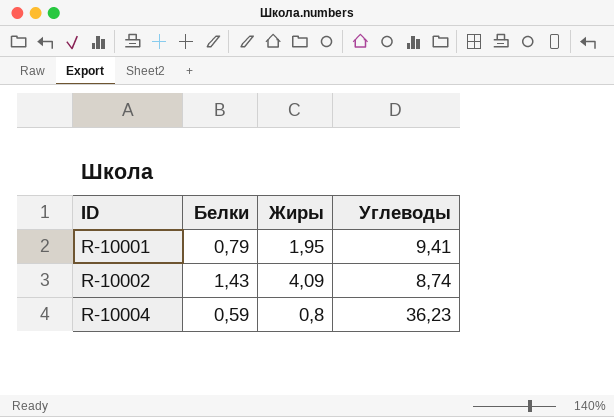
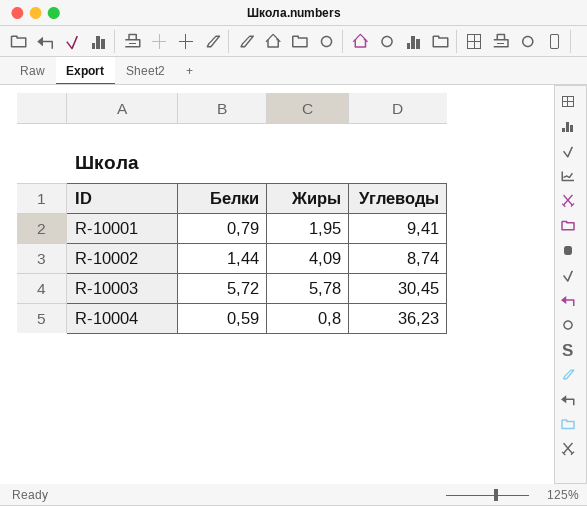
R-10002 | Белки: 1,43 -> 1,44
row R-10003: none -> 5,72 | 5,78 | 30,45

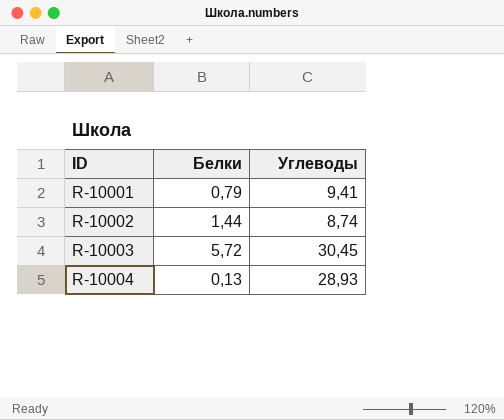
column Жиры | position: 3 -> none
R-10004 | Белки: 0,59 -> 0,13
R-10004 | Углеводы: 36,23 -> 28,93

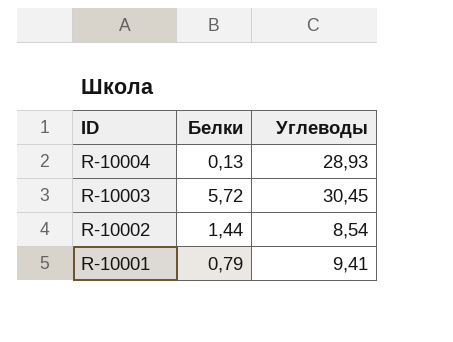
row order: ID ascending -> ID descending
R-10002 | Углеводы: 8,74 -> 8,54

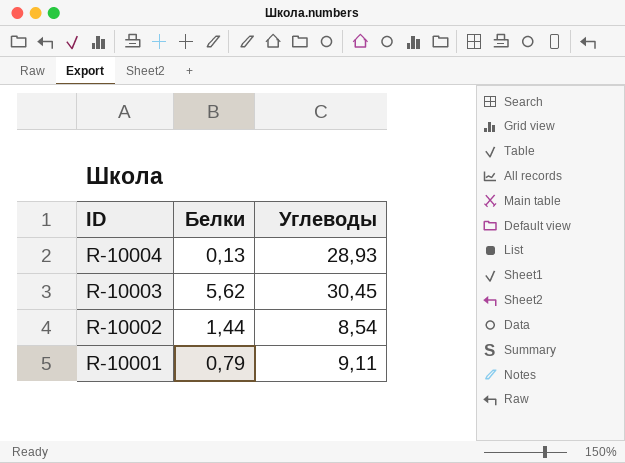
R-10003 | Белки: 5,72 -> 5,62
R-10001 | Углеводы: 9,41 -> 9,11

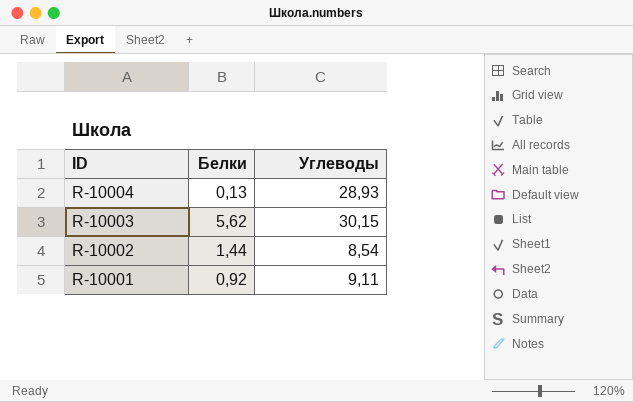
R-10003 | Углеводы: 30,45 -> 30,15
R-10001 | Белки: 0,79 -> 0,92

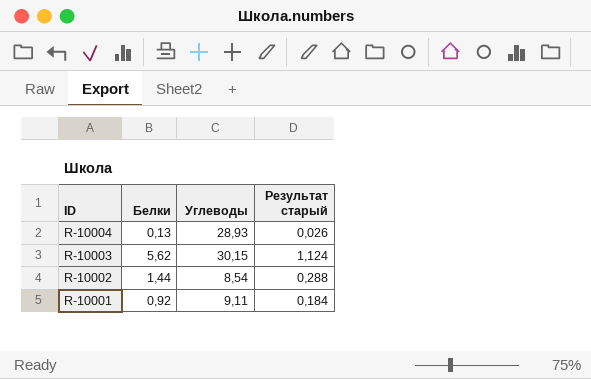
column Результат старый | formula: none -> [Белки] * 0,2

